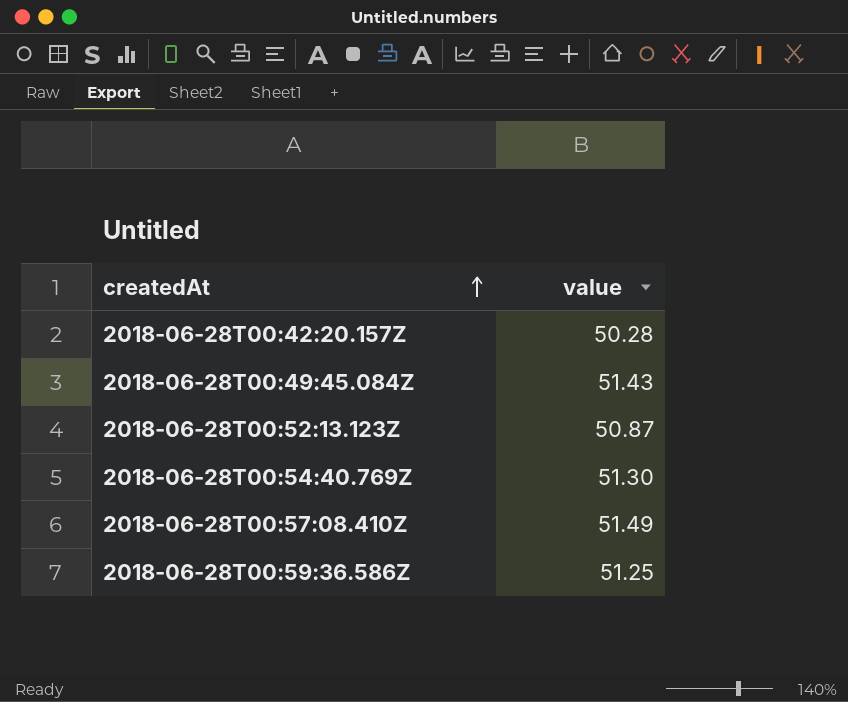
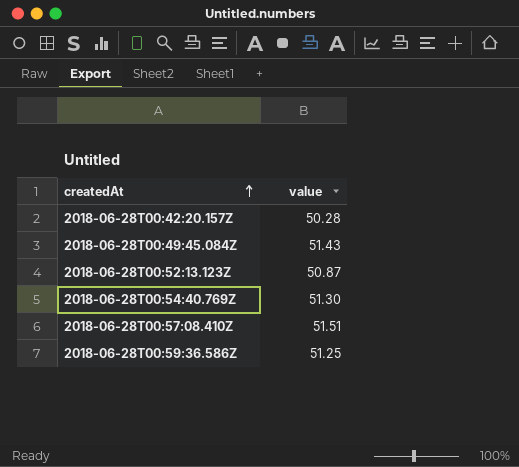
2018-06-28T00:57:08.410Z | value: 51.49 -> 51.51

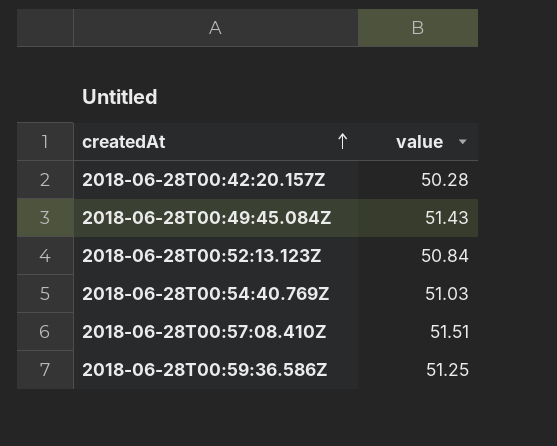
2018-06-28T00:52:13.123Z | value: 50.87 -> 50.84
2018-06-28T00:54:40.769Z | value: 51.30 -> 51.03

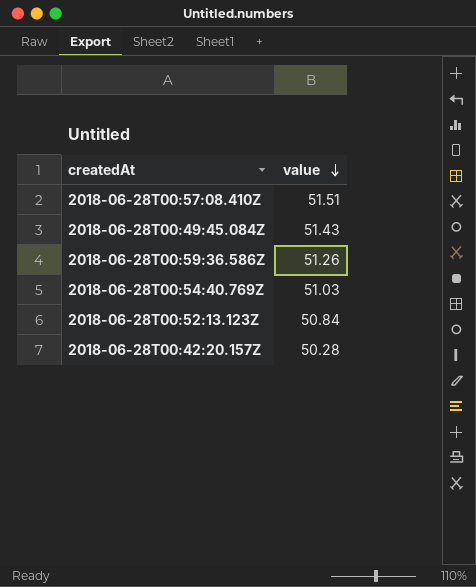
row order: createdAt ascending -> value descending
2018-06-28T00:59:36.586Z | value: 51.25 -> 51.26

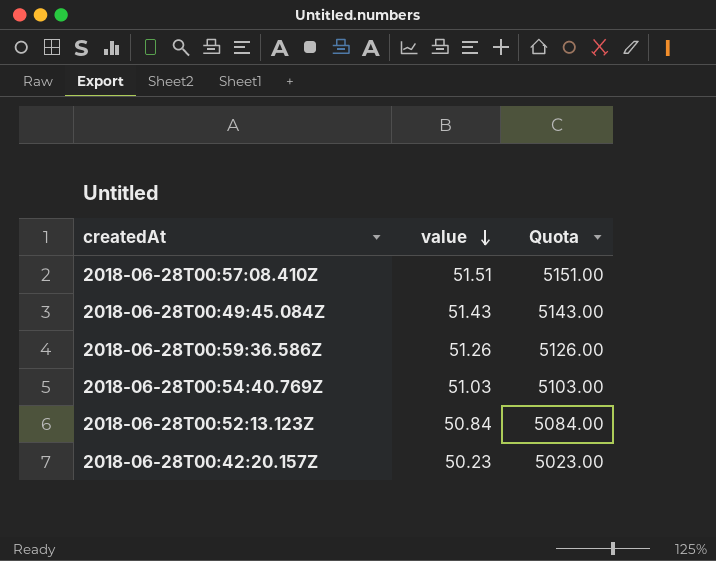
column Quota | formula: none -> [value] * 100
2018-06-28T00:42:20.157Z | value: 50.28 -> 50.23

